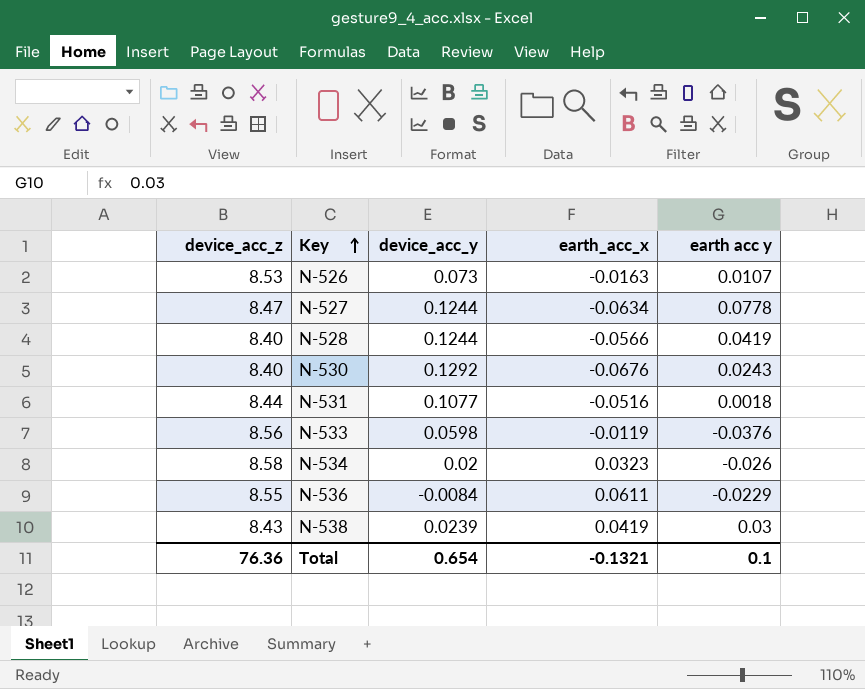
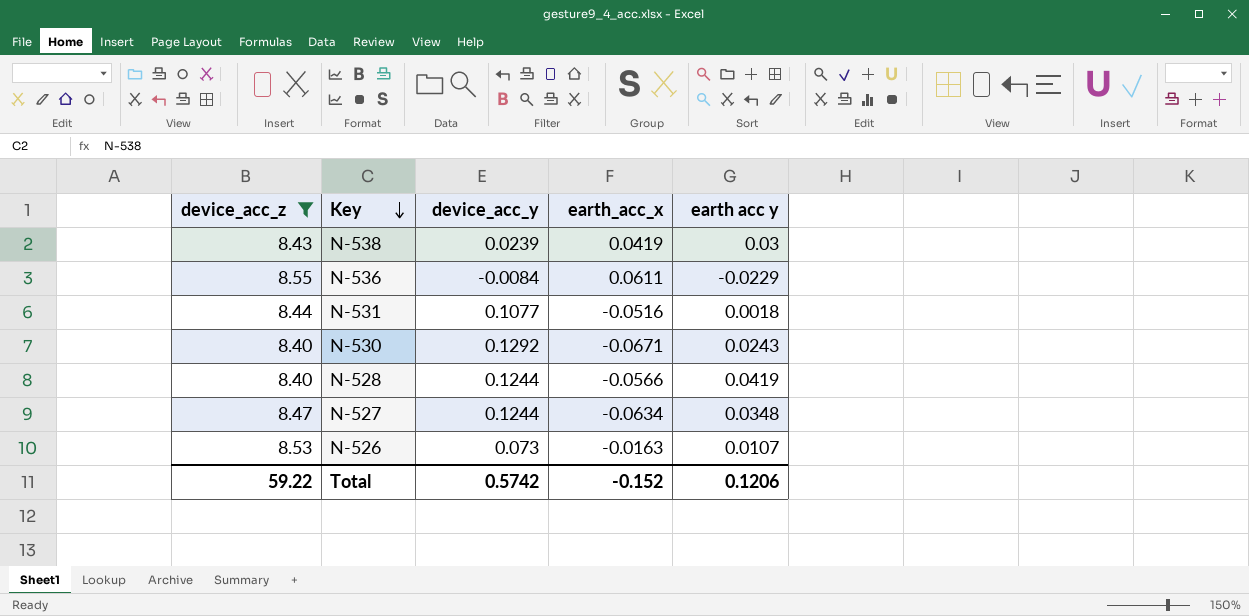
filter: none -> device_acc_z <= 8.55
row order: Key ascending -> Key descending
N-530 | earth_acc_x: -0.0676 -> -0.0671
N-527 | earth acc y: 0.0778 -> 0.0348
Total | device_acc_z: 76.36 -> 59.22
Total | device_acc_y: 0.654 -> 0.5742
Total | earth_acc_x: -0.1321 -> -0.152
Total | earth acc y: 0.1 -> 0.1206

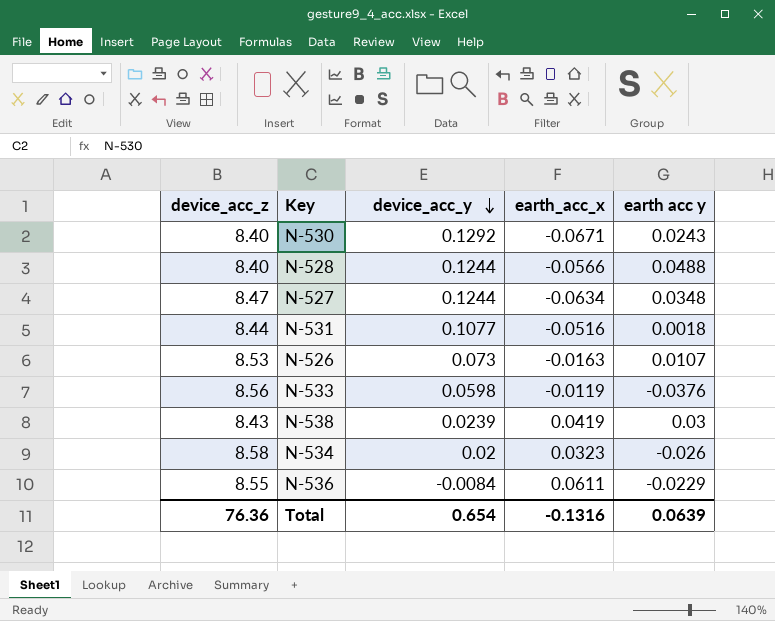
filter: device_acc_z <= 8.55 -> none
row order: Key descending -> device_acc_y descending
N-528 | earth acc y: 0.0419 -> 0.0488
Total | device_acc_z: 59.22 -> 76.36
Total | device_acc_y: 0.5742 -> 0.654
Total | earth_acc_x: -0.152 -> -0.1316
Total | earth acc y: 0.1206 -> 0.0639

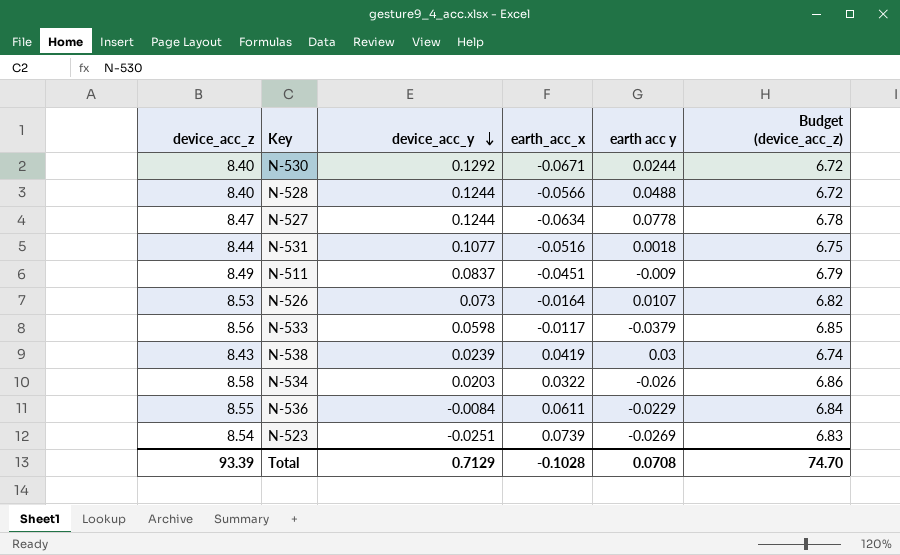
column Budget (device_acc_z) | formula: none -> [device_acc_z] * 0.8
N-530 | earth acc y: 0.0243 -> 0.0244
N-527 | earth acc y: 0.0348 -> 0.0778
row N-511: none -> 8.49 | 0.0837 | -0.0451 | -0.009 | 6.79
N-526 | earth_acc_x: -0.0163 -> -0.0164
N-533 | earth_acc_x: -0.0119 -> -0.0117
N-533 | earth acc y: -0.0376 -> -0.0379
N-534 | device_acc_y: 0.02 -> 0.0203
N-534 | earth_acc_x: 0.0323 -> 0.0322
row N-523: none -> 8.54 | -0.0251 | 0.0739 | -0.0269 | 6.83
Total | device_acc_z: 76.36 -> 93.39
Total | device_acc_y: 0.654 -> 0.7129
Total | earth_acc_x: -0.1316 -> -0.1028
Total | earth acc y: 0.0639 -> 0.0708

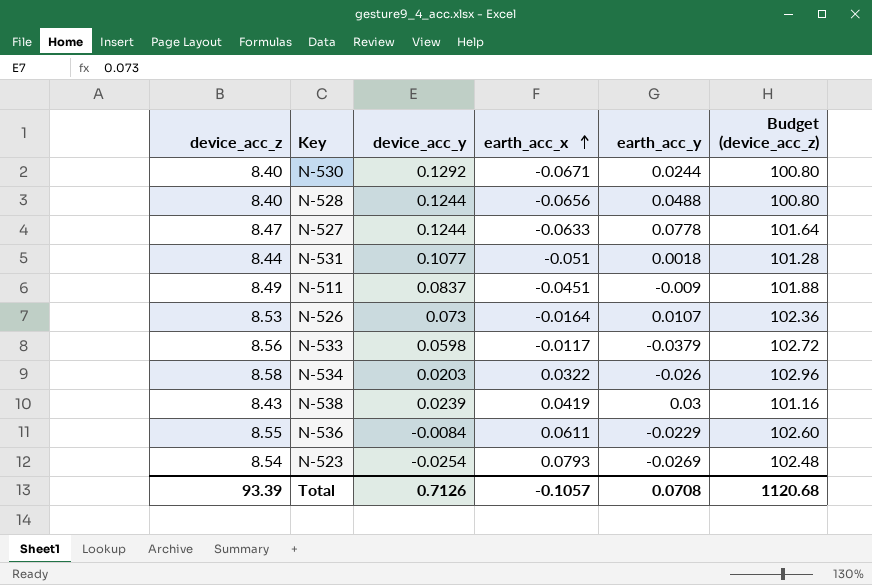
row order: device_acc_y descending -> earth_acc_x ascending
column name: earth acc y -> earth_acc_y
column Budget (device_acc_z) | formula: [device_acc_z] * 0.8 -> [device_acc_z] * 12
N-528 | earth_acc_x: -0.0566 -> -0.0656
N-527 | earth_acc_x: -0.0634 -> -0.0633
N-531 | earth_acc_x: -0.0516 -> -0.051
N-523 | device_acc_y: -0.0251 -> -0.0254
N-523 | earth_acc_x: 0.0739 -> 0.0793
Total | device_acc_y: 0.7129 -> 0.7126
Total | earth_acc_x: -0.1028 -> -0.1057
Total | Budget (device_acc_z): 74.70 -> 1120.68

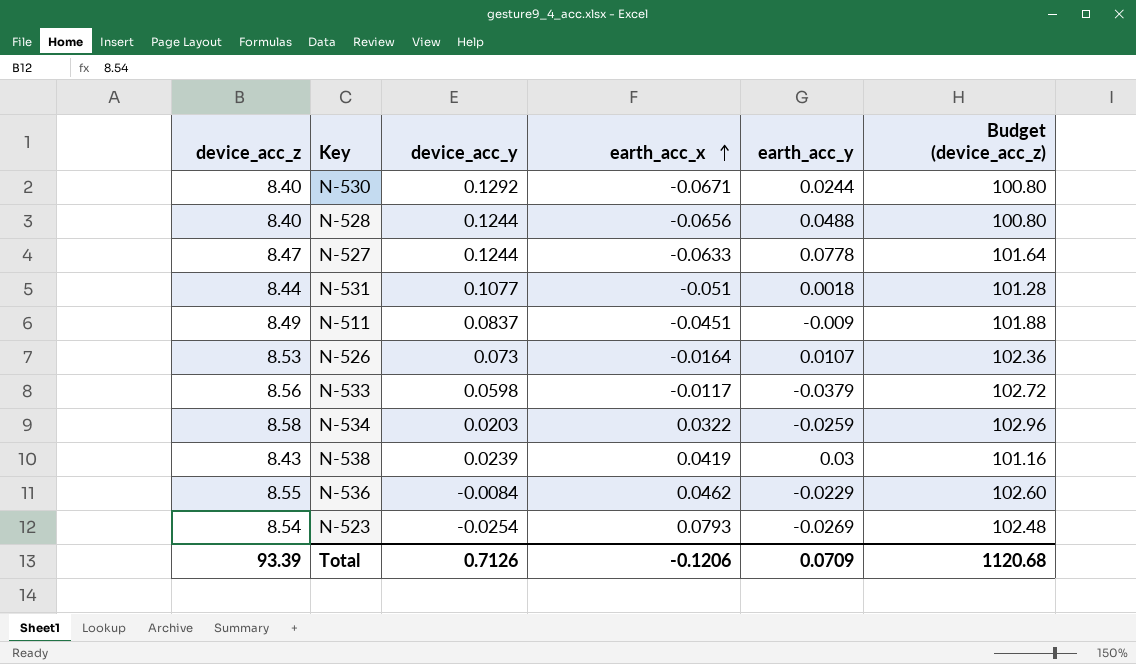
N-534 | earth_acc_y: -0.026 -> -0.0259
N-536 | earth_acc_x: 0.0611 -> 0.0462
Total | earth_acc_x: -0.1057 -> -0.1206
Total | earth_acc_y: 0.0708 -> 0.0709

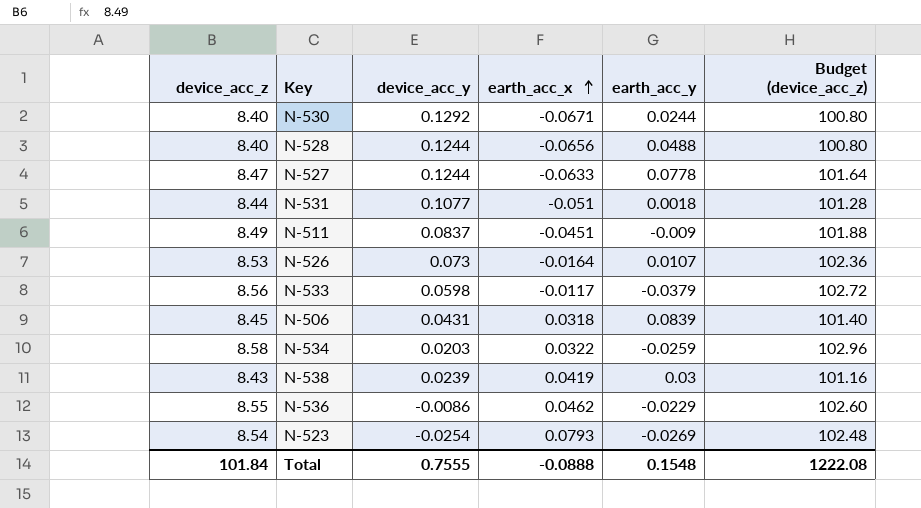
row N-506: none -> 8.45 | 0.0431 | 0.0318 | 0.0839 | 101.40
N-536 | device_acc_y: -0.0084 -> -0.0086
Total | device_acc_z: 93.39 -> 101.84
Total | device_acc_y: 0.7126 -> 0.7555
Total | earth_acc_x: -0.1206 -> -0.0888
Total | earth_acc_y: 0.0709 -> 0.1548
Total | Budget (device_acc_z): 1120.68 -> 1222.08

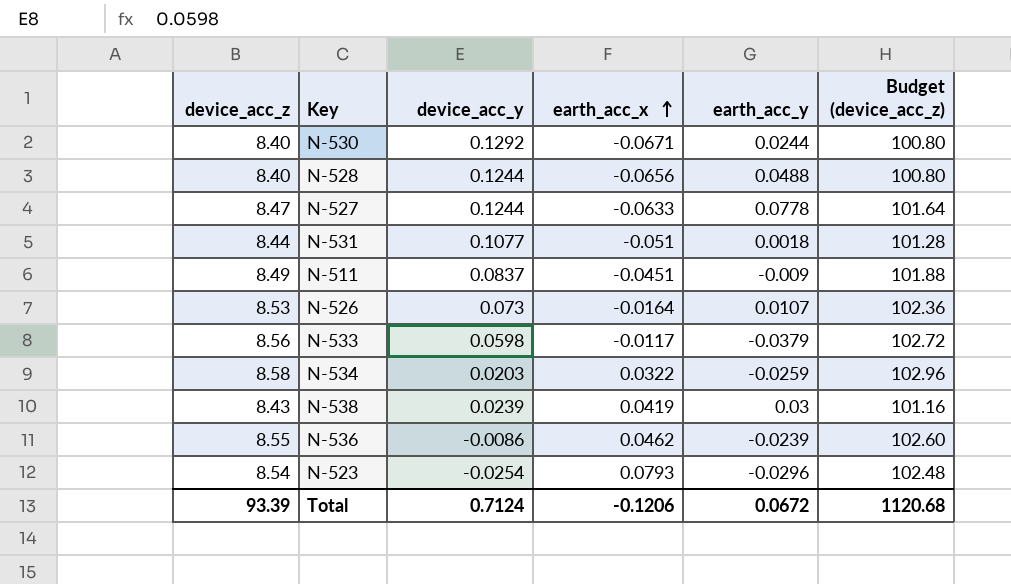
row N-506: 8.45 | 0.0431 | 0.0318 | 0.0839 | 101.40 -> none
N-536 | earth_acc_y: -0.0229 -> -0.0239
N-523 | earth_acc_y: -0.0269 -> -0.0296
Total | device_acc_z: 101.84 -> 93.39
Total | device_acc_y: 0.7555 -> 0.7124
Total | earth_acc_x: -0.0888 -> -0.1206
Total | earth_acc_y: 0.1548 -> 0.0672
Total | Budget (device_acc_z): 1222.08 -> 1120.68

